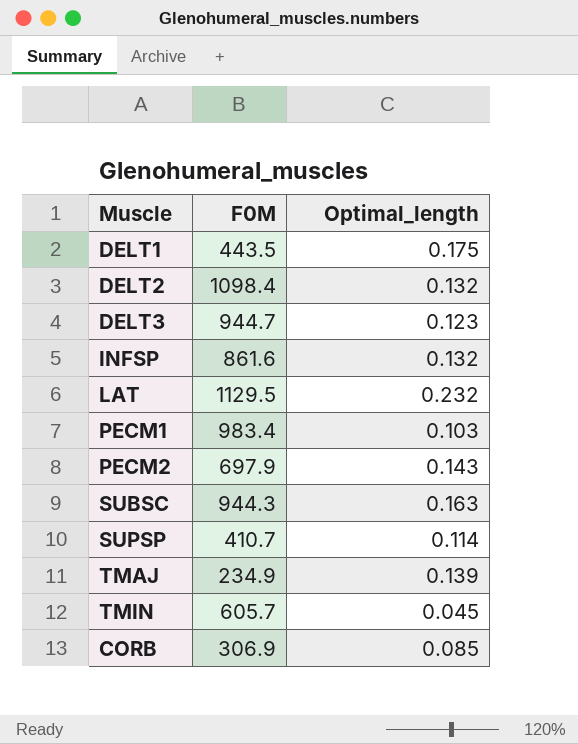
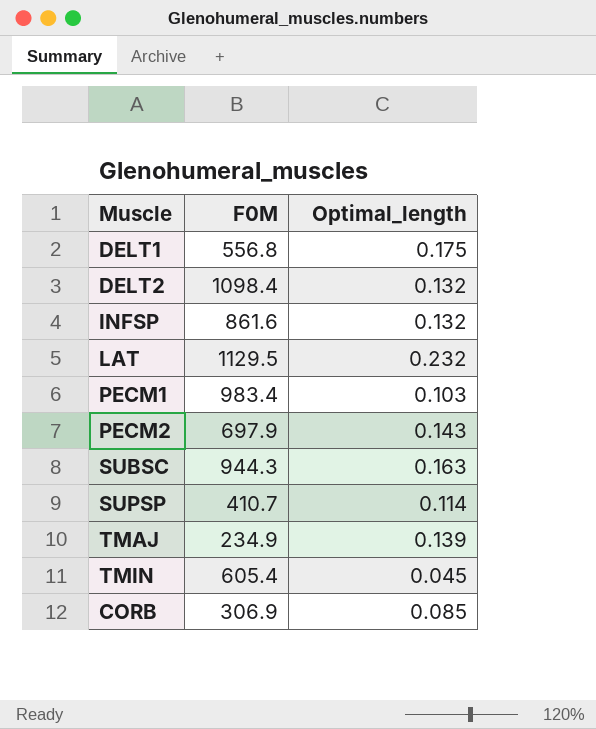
row DELT3: 944.7 | 0.123 -> none
DELT1 | F0M: 443.5 -> 556.8
TMIN | F0M: 605.7 -> 605.4

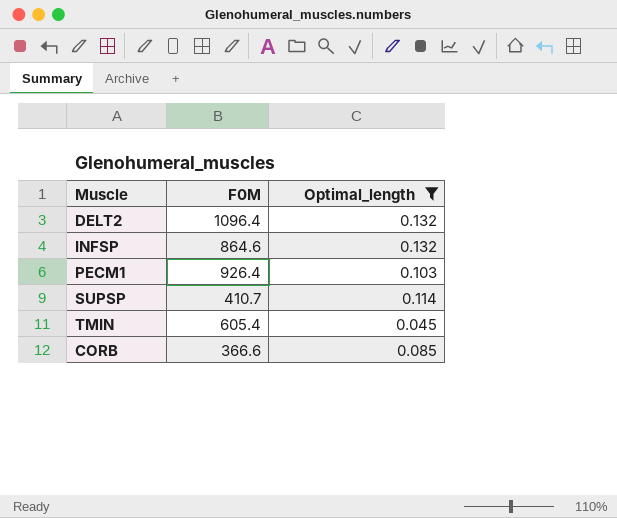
filter: none -> Optimal_length <= 0.132
DELT2 | F0M: 1098.4 -> 1096.4
INFSP | F0M: 861.6 -> 864.6
PECM1 | F0M: 983.4 -> 926.4
CORB | F0M: 306.9 -> 366.6

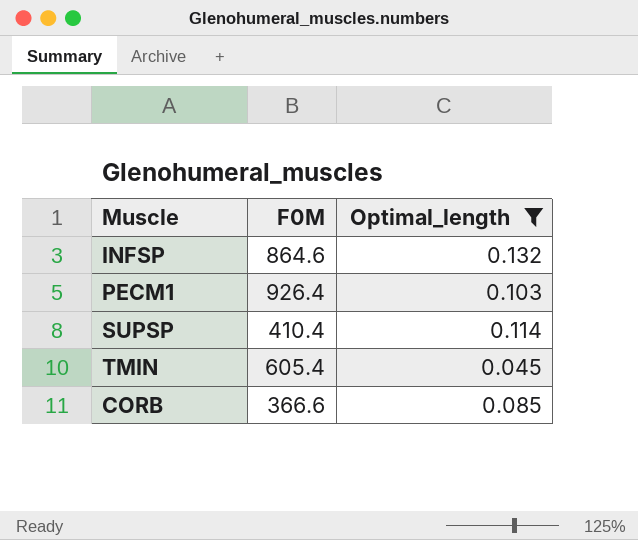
row DELT2: 1096.4 | 0.132 -> none
SUPSP | F0M: 410.7 -> 410.4

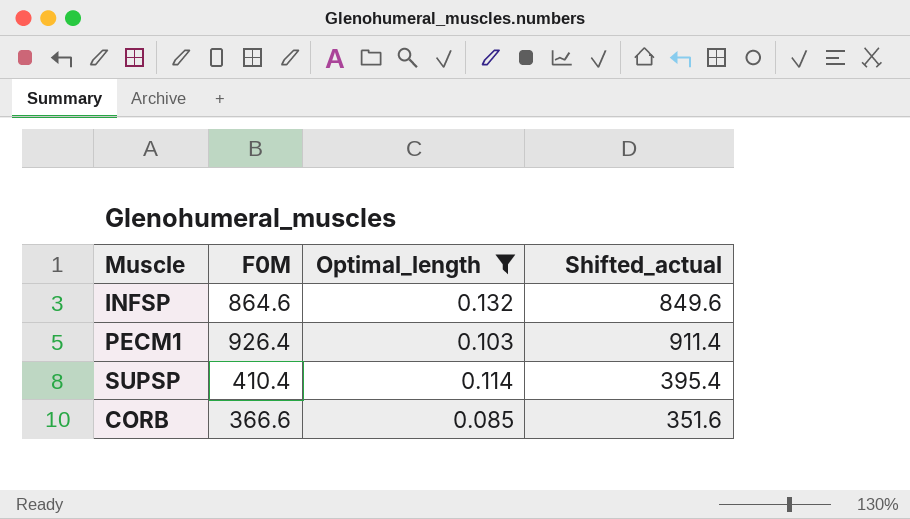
column Shifted_actual | formula: none -> [F0M] - 15
row TMIN: 605.4 | 0.045 -> none

